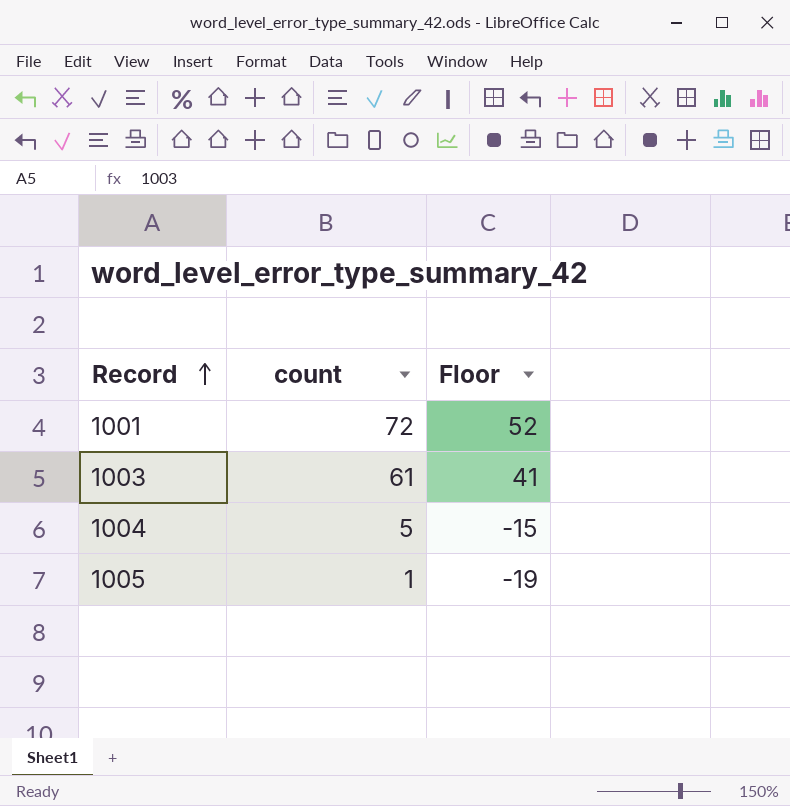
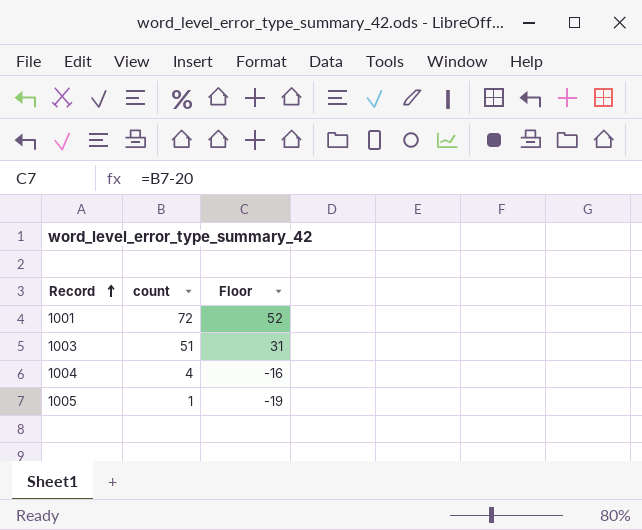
1003 | count: 61 -> 51
1003 | Floor: 41 -> 31
1004 | count: 5 -> 4
1004 | Floor: -15 -> -16

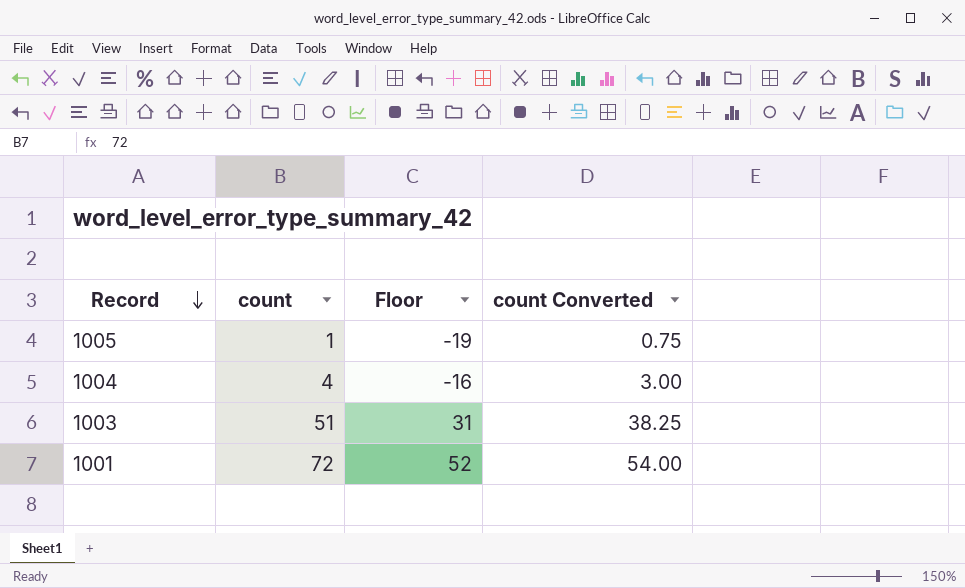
row order: Record ascending -> Record descending
column count Converted | formula: none -> [count] * 0.75

